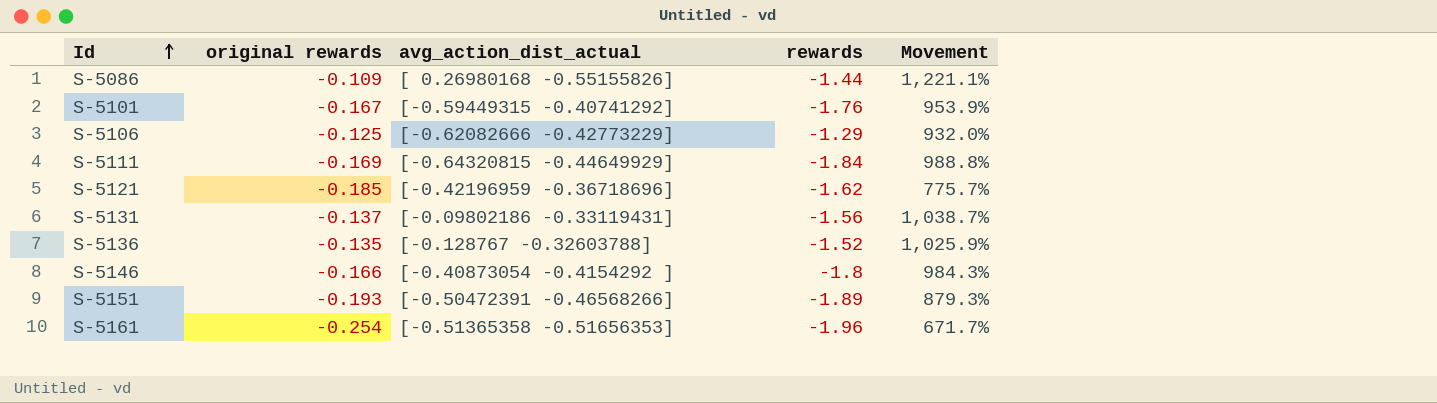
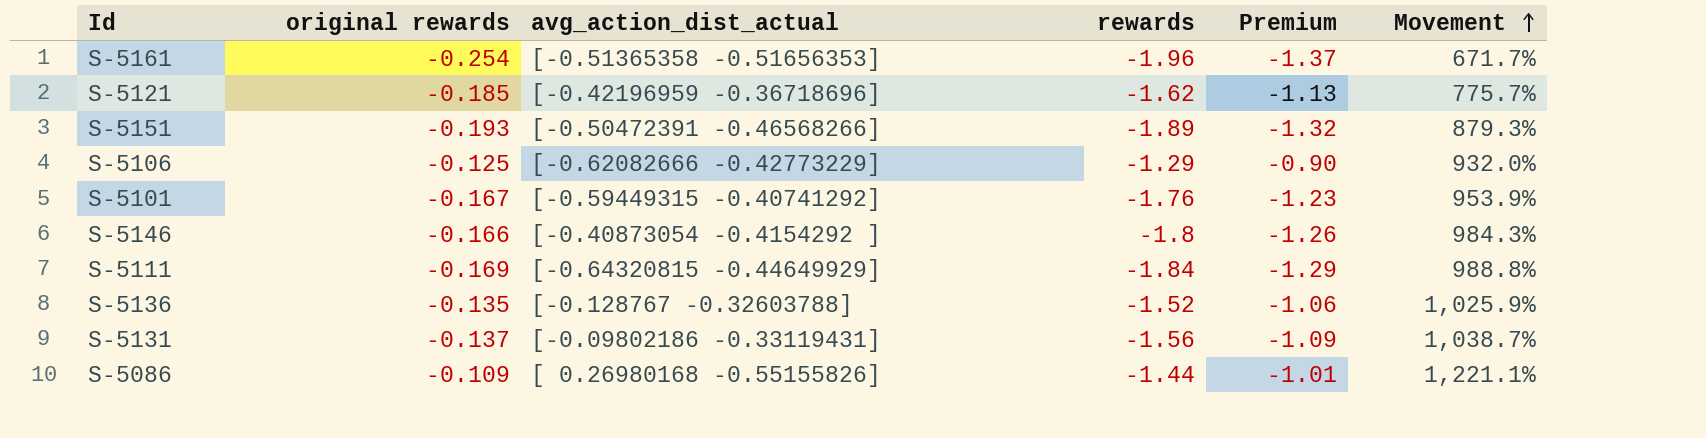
row order: Id ascending -> Movement ascending
column Premium | formula: none -> [rewards] * 0.7

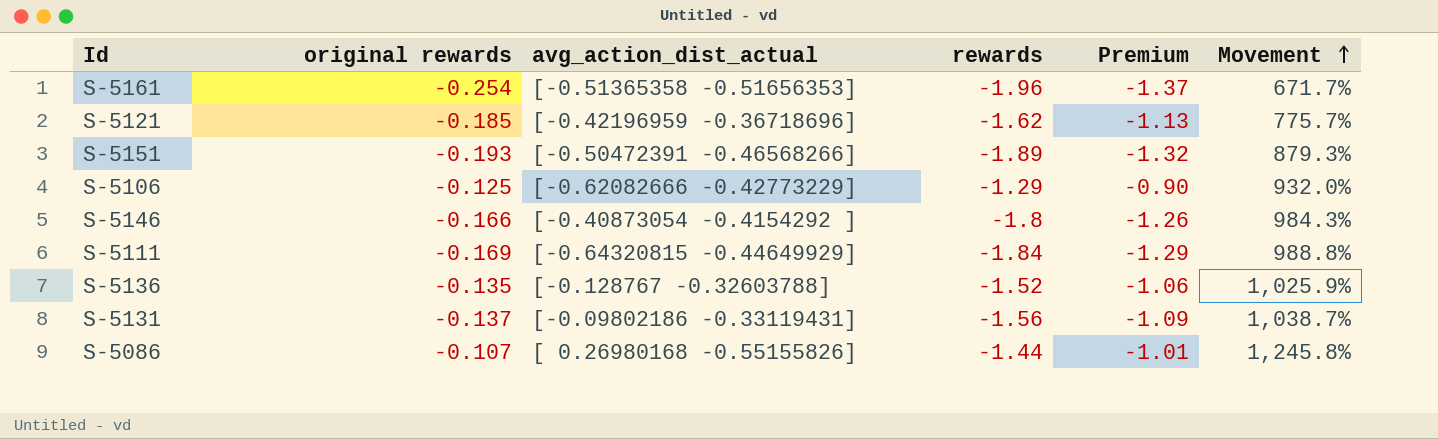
row S-5101: -0.167 | [-0.59449315 -0.40741292] | -1.76 | -1.23 | 953.9% -> none
S-5086 | original rewards: -0.109 -> -0.107
S-5086 | Movement: 1,221.1% -> 1,245.8%

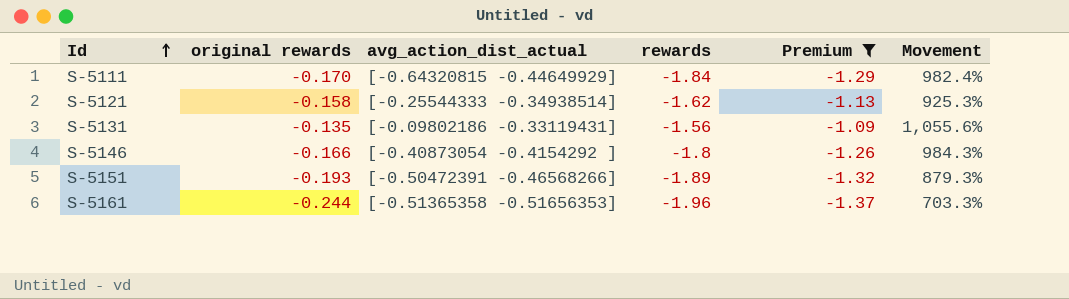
filter: none -> Premium <= -1.09
row order: Movement ascending -> Id ascending
S-5111 | original rewards: -0.169 -> -0.170
S-5111 | Movement: 988.8% -> 982.4%
S-5121 | original rewards: -0.185 -> -0.158
S-5121 | avg_action_dist_actual: [-0.42196959 -0.36718696] -> [-0.25544333 -0.34938514]
S-5121 | Movement: 775.7% -> 925.3%
S-5131 | original rewards: -0.137 -> -0.135
S-5131 | Movement: 1,038.7% -> 1,055.6%
S-5161 | original rewards: -0.254 -> -0.244
S-5161 | Movement: 671.7% -> 703.3%

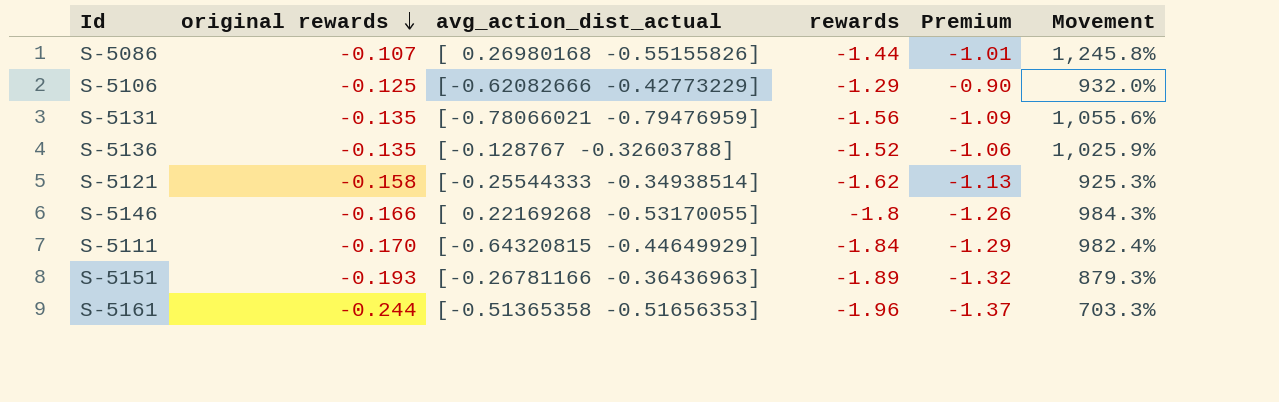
filter: Premium <= -1.09 -> none
row order: Id ascending -> original rewards descending
S-5131 | avg_action_dist_actual: [-0.09802186 -0.33119431] -> [-0.78066021 -0.79476959]
S-5146 | avg_action_dist_actual: [-0.40873054 -0.4154292 ] -> [ 0.22169268 -0.53170055]
S-5151 | avg_action_dist_actual: [-0.50472391 -0.46568266] -> [-0.26781166 -0.36436963]

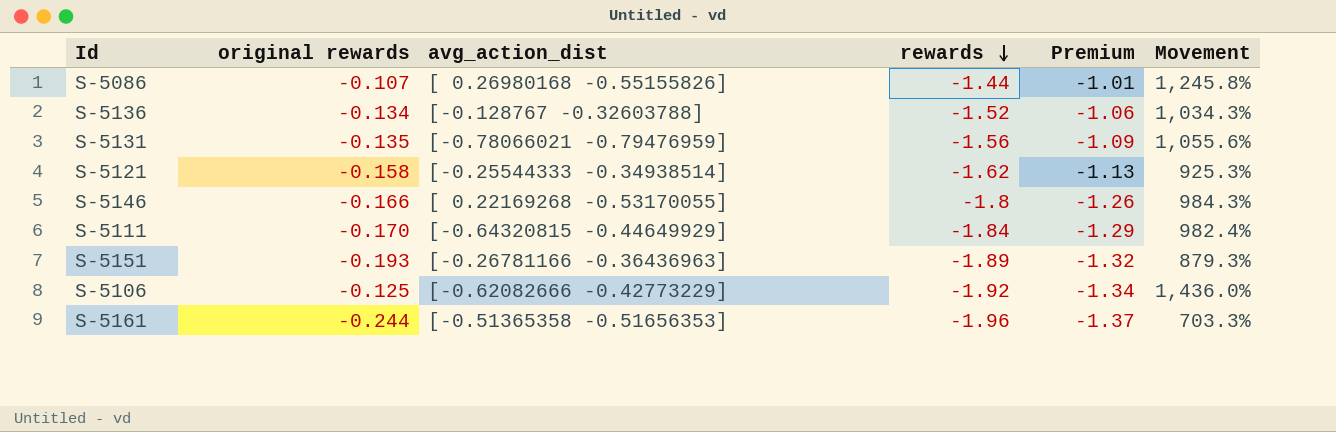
row order: original rewards descending -> rewards descending
column name: avg_action_dist_actual -> avg_action_dist
S-5136 | original rewards: -0.135 -> -0.134
S-5136 | Movement: 1,025.9% -> 1,034.3%
S-5106 | rewards: -1.29 -> -1.92
S-5106 | Premium: -0.90 -> -1.34
S-5106 | Movement: 932.0% -> 1,436.0%

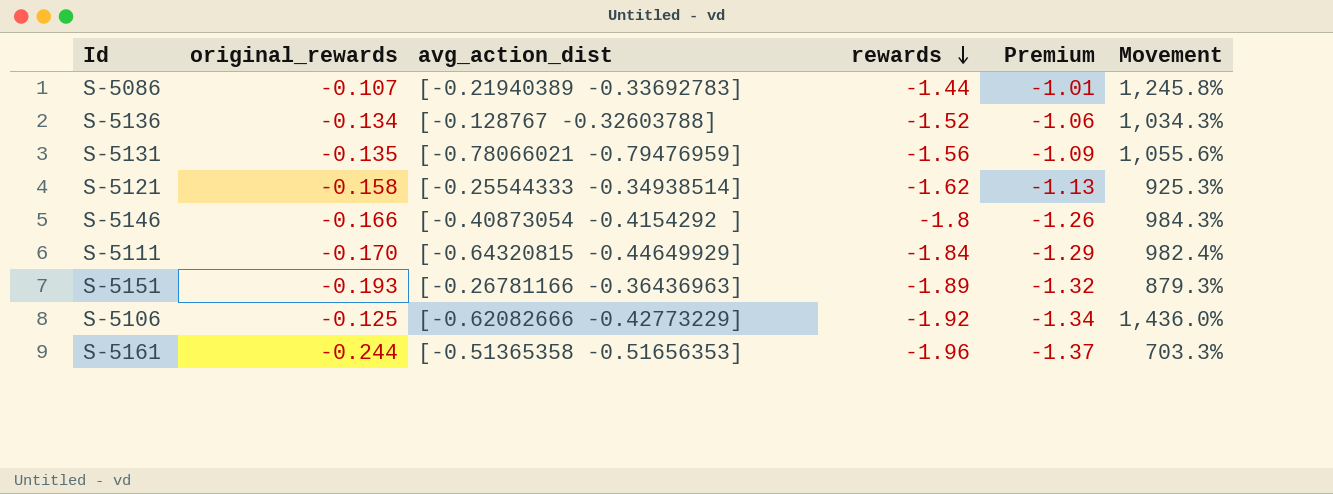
column name: original rewards -> original_rewards
S-5086 | avg_action_dist: [ 0.26980168 -0.55155826] -> [-0.21940389 -0.33692783]
S-5146 | avg_action_dist: [ 0.22169268 -0.53170055] -> [-0.40873054 -0.4154292 ]

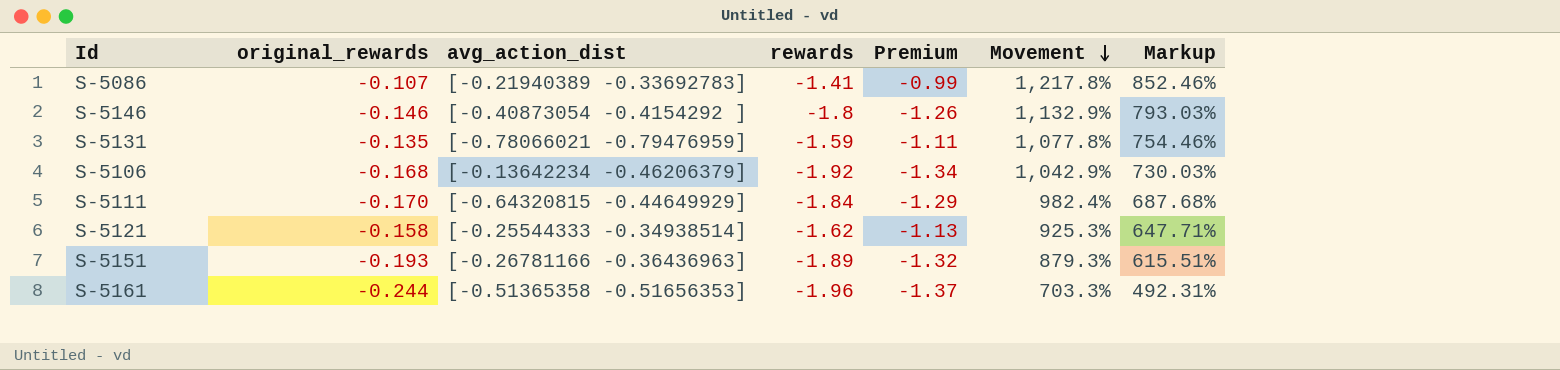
row order: rewards descending -> Movement descending
column Markup | formula: none -> [Movement] * 0.7
row S-5136: -0.134 | [-0.128767 -0.32603788] | -1.52 | -1.06 | 1,034.3% -> none
S-5086 | rewards: -1.44 -> -1.41
S-5086 | Premium: -1.01 -> -0.99
S-5086 | Movement: 1,245.8% -> 1,217.8%
S-5146 | original_rewards: -0.166 -> -0.146
S-5146 | Movement: 984.3% -> 1,132.9%
S-5131 | rewards: -1.56 -> -1.59
S-5131 | Premium: -1.09 -> -1.11
S-5131 | Movement: 1,055.6% -> 1,077.8%
S-5106 | original_rewards: -0.125 -> -0.168
S-5106 | avg_action_dist: [-0.62082666 -0.42773229] -> [-0.13642234 -0.46206379]
S-5106 | Movement: 1,436.0% -> 1,042.9%

